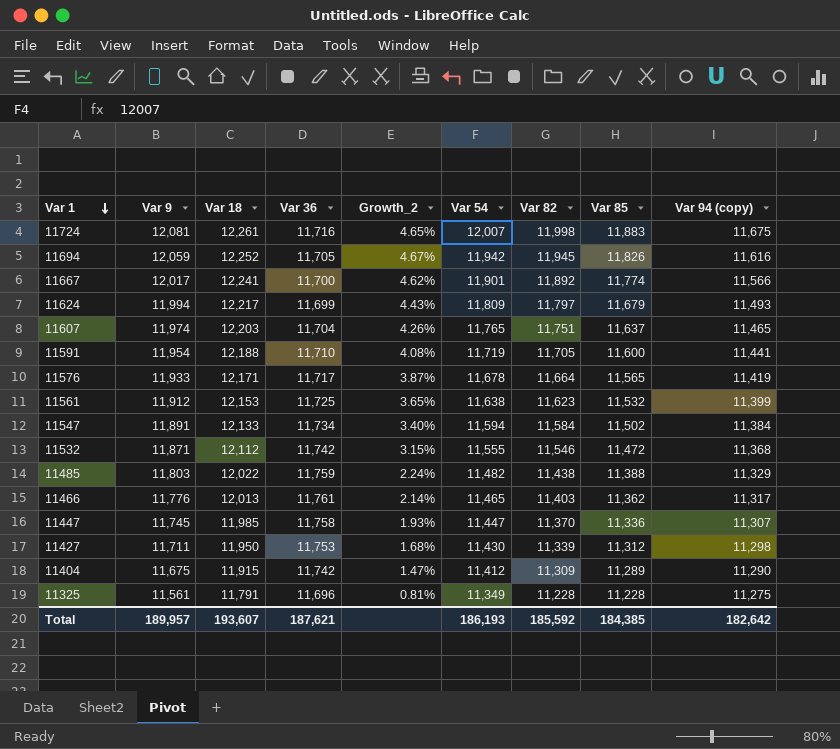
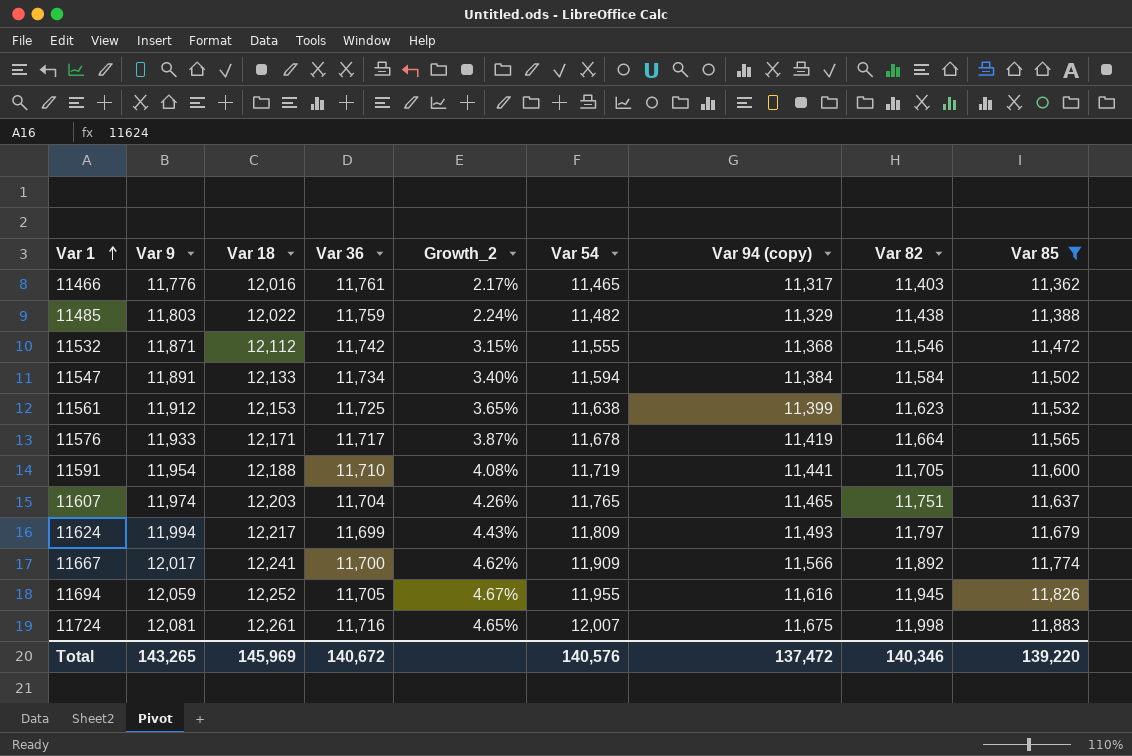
filter: none -> Var 85 >= 11,362
row order: Var 1 descending -> Var 1 ascending
column Var 94 (copy) | position: 9 -> 7
11466 | Var 18: 12,013 -> 12,016
11466 | Growth_2: 2.14% -> 2.17%
11667 | Var 54: 11,901 -> 11,909
11694 | Var 54: 11,942 -> 11,955
Total | Var 9: 189,957 -> 143,265
Total | Var 18: 193,607 -> 145,969
Total | Var 36: 187,621 -> 140,672
Total | Var 54: 186,193 -> 140,576
Total | Var 94 (copy): 182,642 -> 137,472
Total | Var 82: 185,592 -> 140,346
Total | Var 85: 184,385 -> 139,220

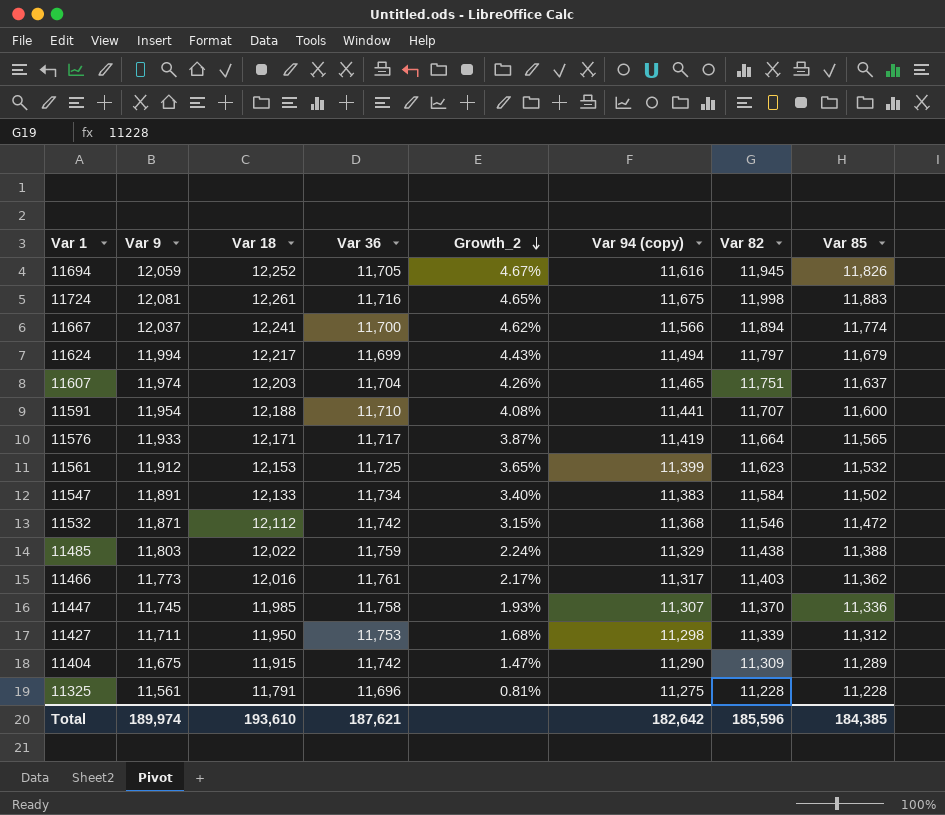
filter: Var 85 >= 11,362 -> none
row order: Var 1 ascending -> Growth_2 descending
column Var 54 | position: 6 -> none
11667 | Var 9: 12,017 -> 12,037
11667 | Var 82: 11,892 -> 11,894
11624 | Var 94 (copy): 11,493 -> 11,494
11591 | Var 82: 11,705 -> 11,707
11547 | Var 94 (copy): 11,384 -> 11,383
11466 | Var 9: 11,776 -> 11,773
Total | Var 9: 143,265 -> 189,974
Total | Var 18: 145,969 -> 193,610
Total | Var 36: 140,672 -> 187,621
Total | Var 94 (copy): 137,472 -> 182,642
Total | Var 82: 140,346 -> 185,596
Total | Var 85: 139,220 -> 184,385

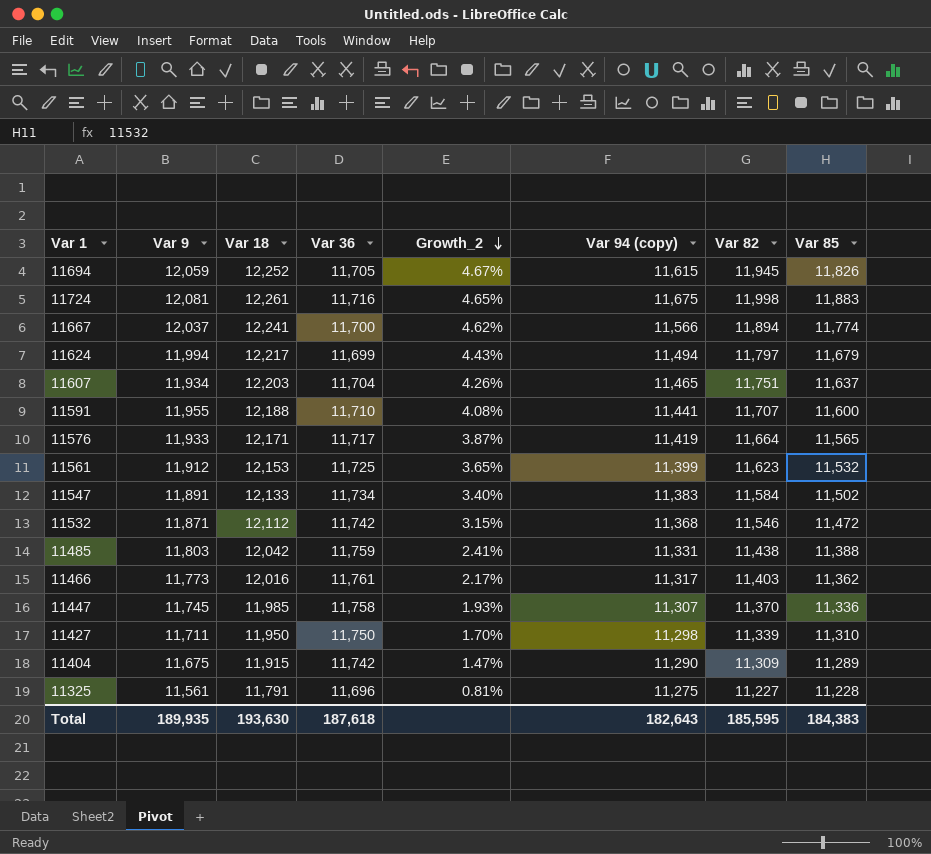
11694 | Var 94 (copy): 11,616 -> 11,615
11607 | Var 9: 11,974 -> 11,934
11591 | Var 9: 11,954 -> 11,955
11485 | Var 18: 12,022 -> 12,042
11485 | Growth_2: 2.24% -> 2.41%
11485 | Var 94 (copy): 11,329 -> 11,331
11427 | Var 36: 11,753 -> 11,750
11427 | Growth_2: 1.68% -> 1.70%
11427 | Var 85: 11,312 -> 11,310
11325 | Var 82: 11,228 -> 11,227
Total | Var 9: 189,974 -> 189,935
Total | Var 18: 193,610 -> 193,630
Total | Var 36: 187,621 -> 187,618
Total | Var 94 (copy): 182,642 -> 182,643
Total | Var 82: 185,596 -> 185,595
Total | Var 85: 184,385 -> 184,383

